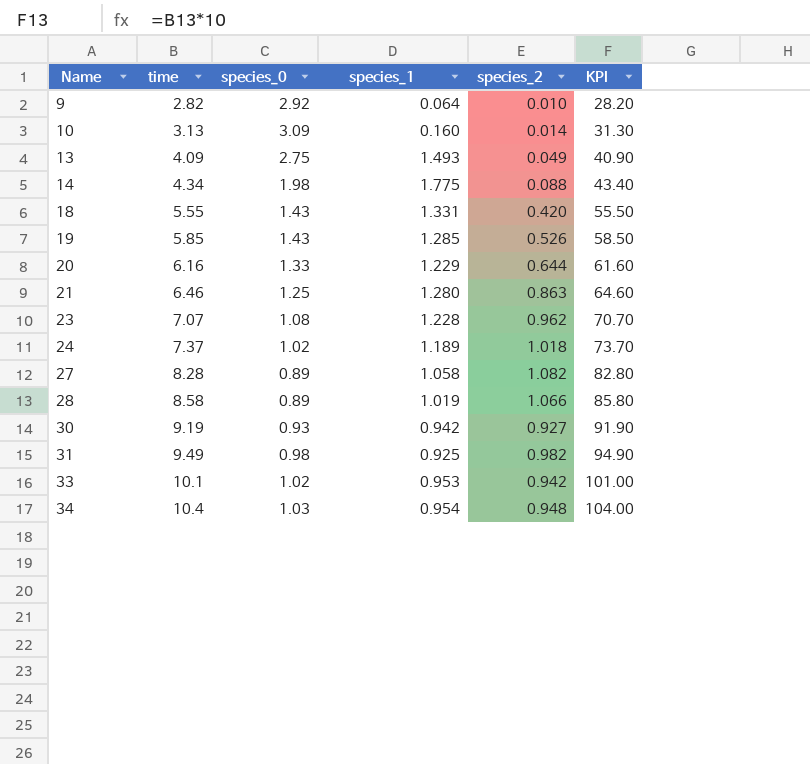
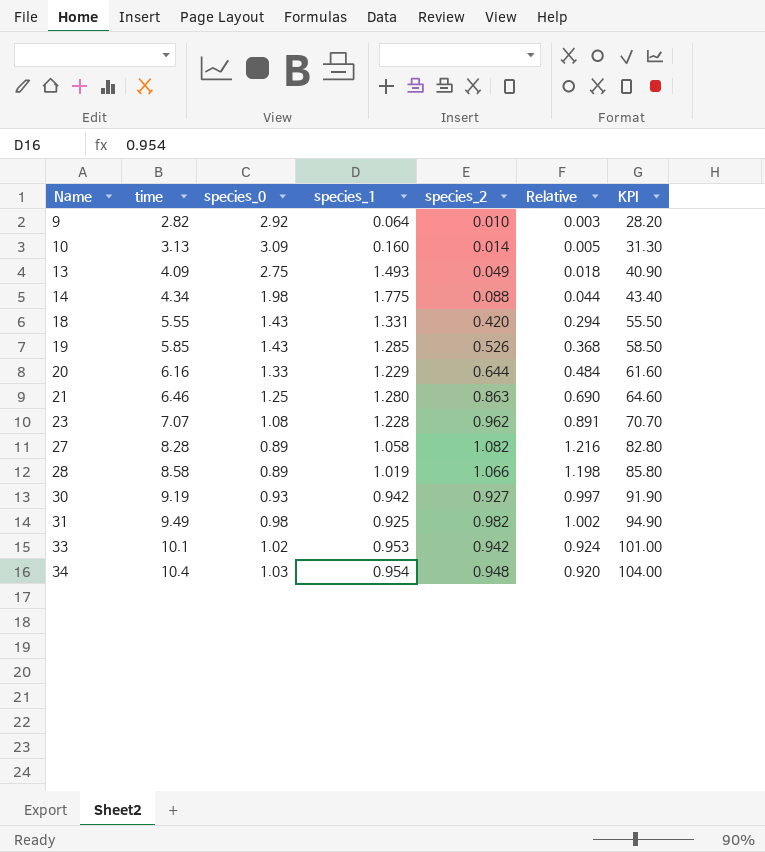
column Relative | formula: none -> [species_2] / [species_0]
row 24: 7.37 | 1.02 | 1.189 | 1.018 | 73.70 -> none

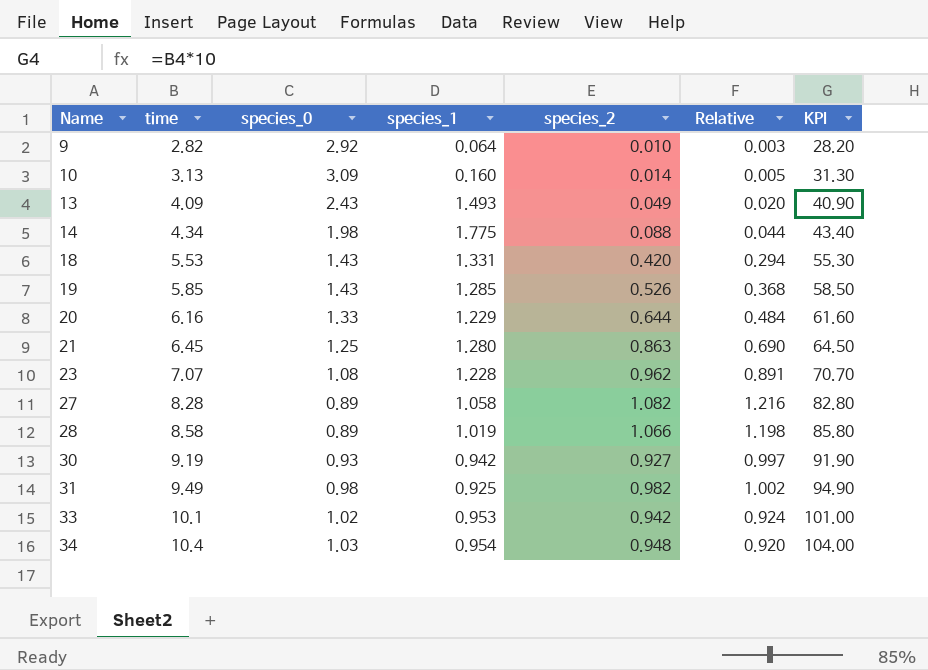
13 | species_0: 2.75 -> 2.43
13 | Relative: 0.018 -> 0.020
18 | time: 5.55 -> 5.53
18 | KPI: 55.50 -> 55.30
21 | time: 6.46 -> 6.45
21 | KPI: 64.60 -> 64.50

